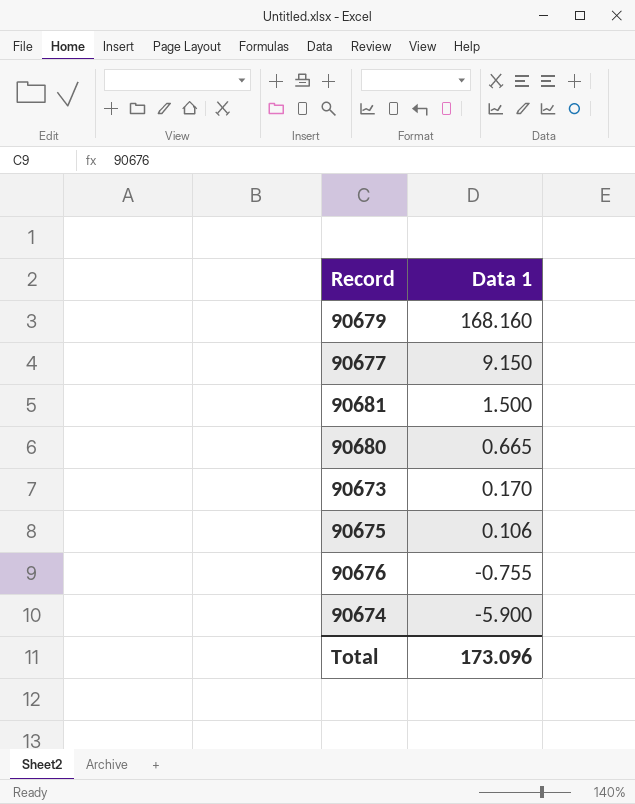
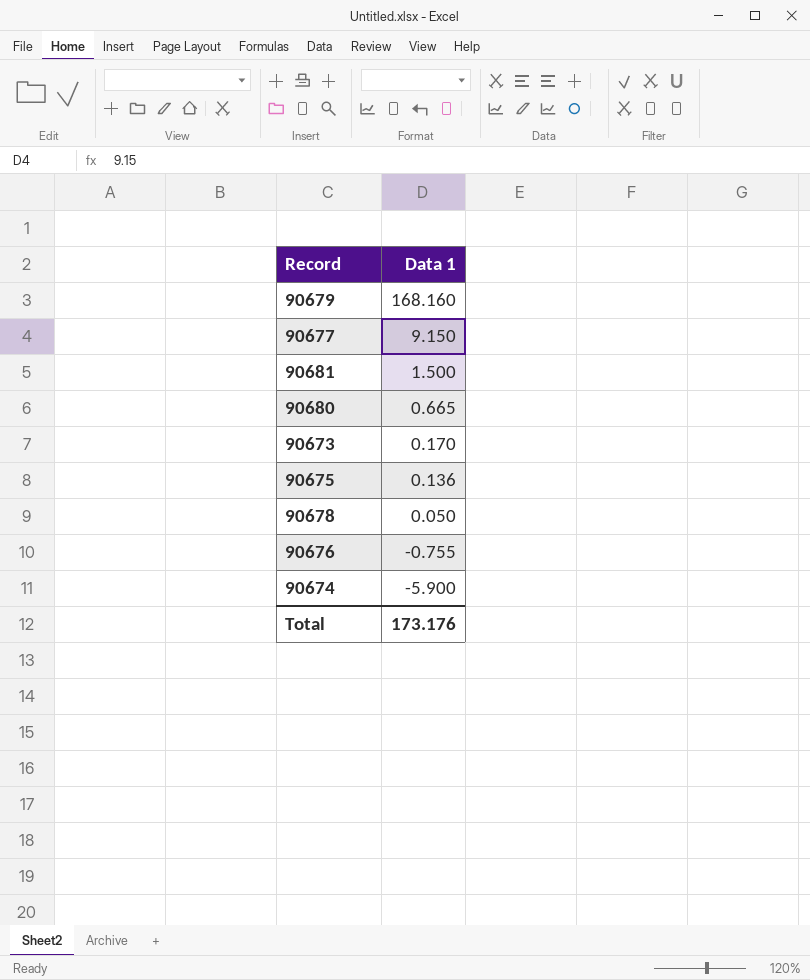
90675 | Data 1: 0.106 -> 0.136
row 90678: none -> 0.050
Total | Data 1: 173.096 -> 173.176

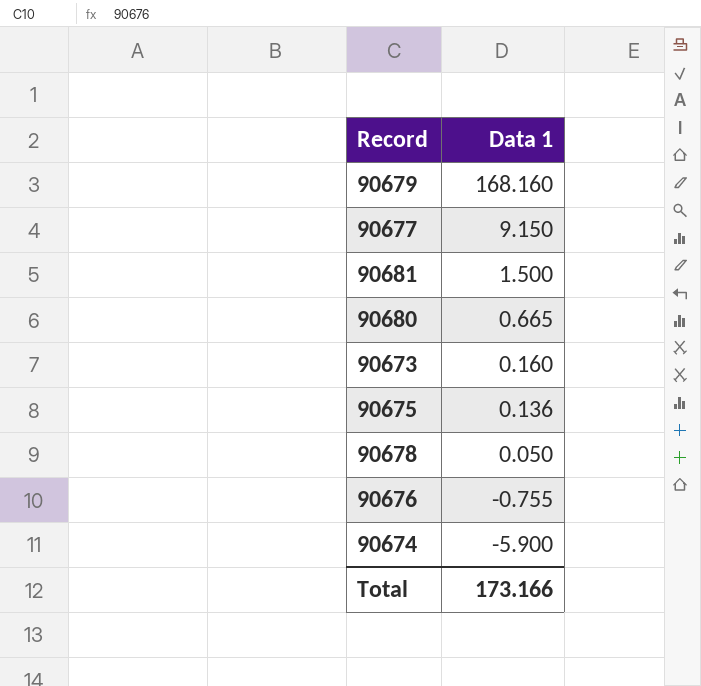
90673 | Data 1: 0.170 -> 0.160
Total | Data 1: 173.176 -> 173.166

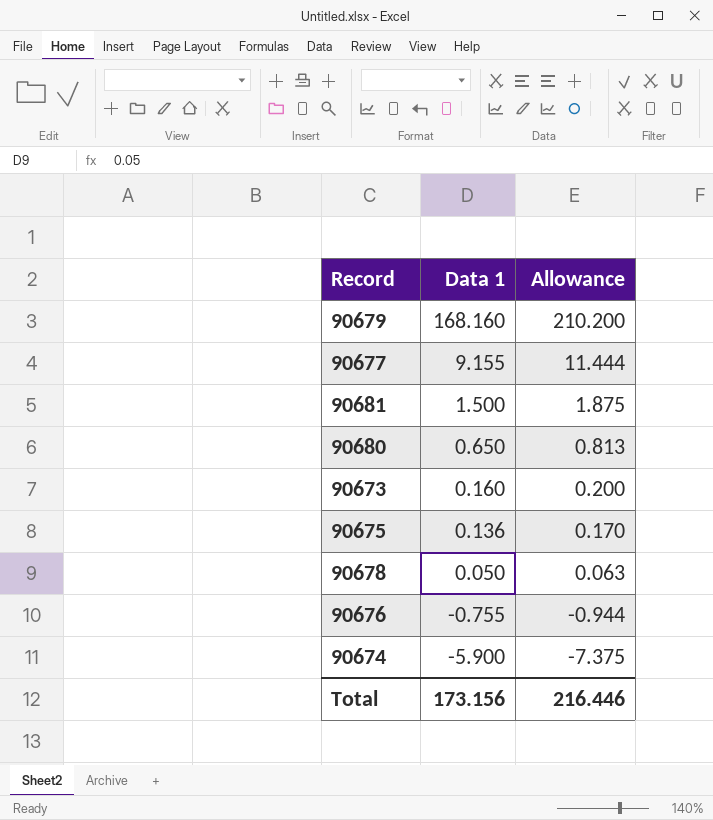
column Allowance | formula: none -> [Data 1] * 1.25
90677 | Data 1: 9.150 -> 9.155
90680 | Data 1: 0.665 -> 0.650
Total | Data 1: 173.166 -> 173.156

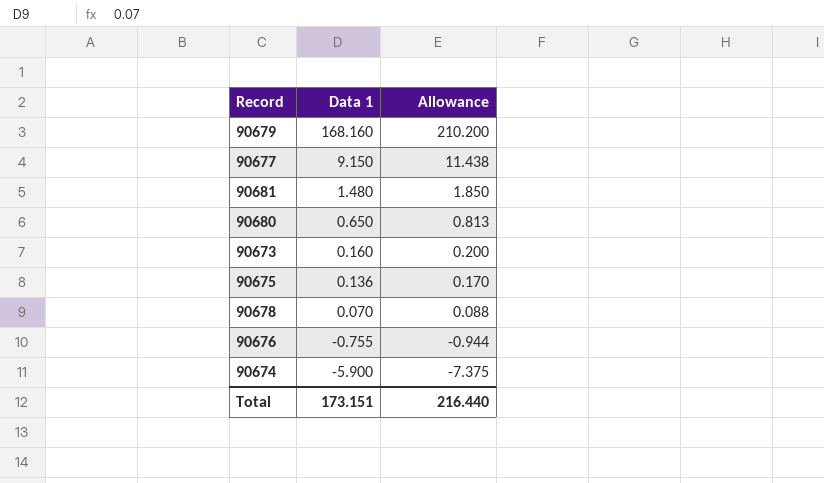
90677 | Data 1: 9.155 -> 9.150
90677 | Allowance: 11.444 -> 11.438
90681 | Data 1: 1.500 -> 1.480
90681 | Allowance: 1.875 -> 1.850
90678 | Data 1: 0.050 -> 0.070
90678 | Allowance: 0.063 -> 0.088
Total | Data 1: 173.156 -> 173.151
Total | Allowance: 216.446 -> 216.440

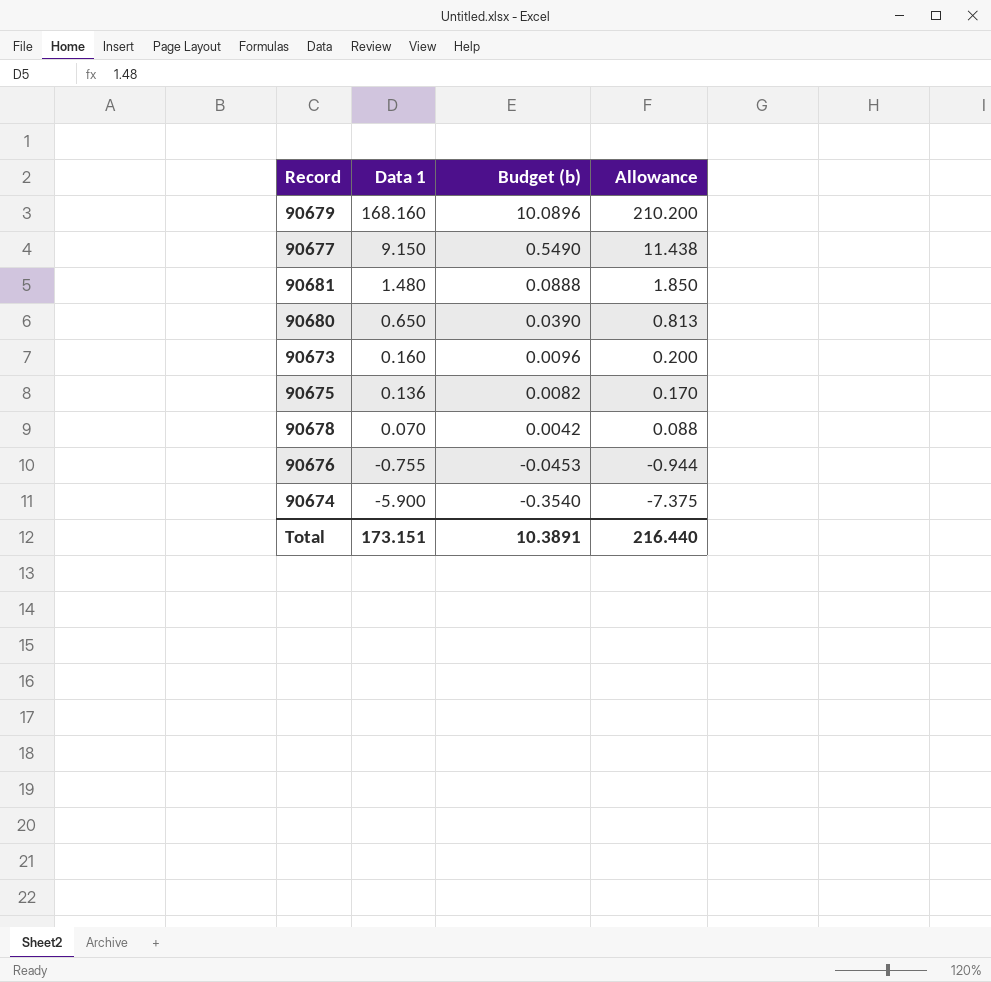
column Budget (b) | formula: none -> [Data 1] * 0.06

